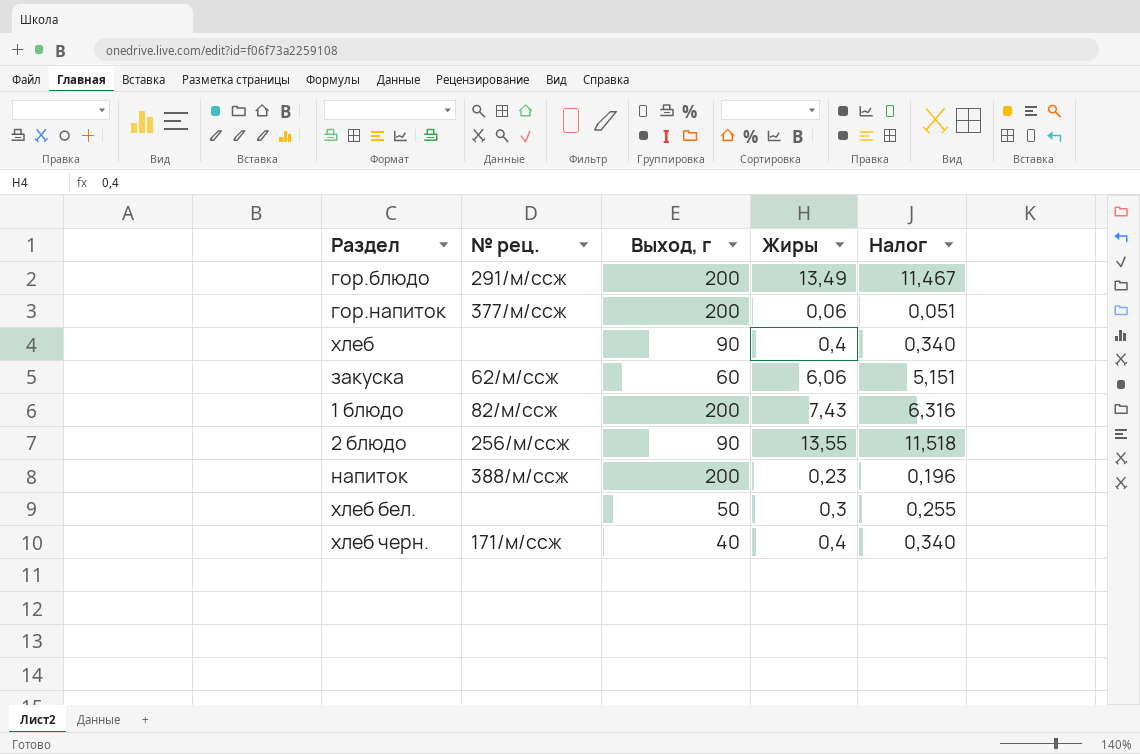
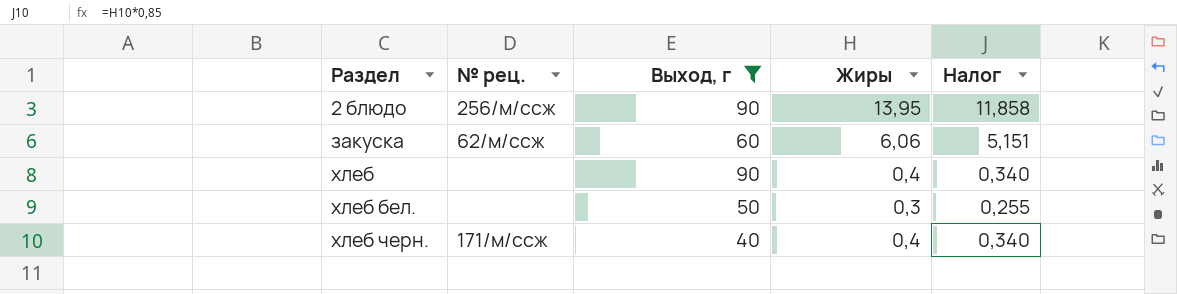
filter: none -> Выход, г != 200
row order: none -> Раздел ascending
2 блюдо | Жиры: 13,55 -> 13,95
2 блюдо | Налог: 11,518 -> 11,858

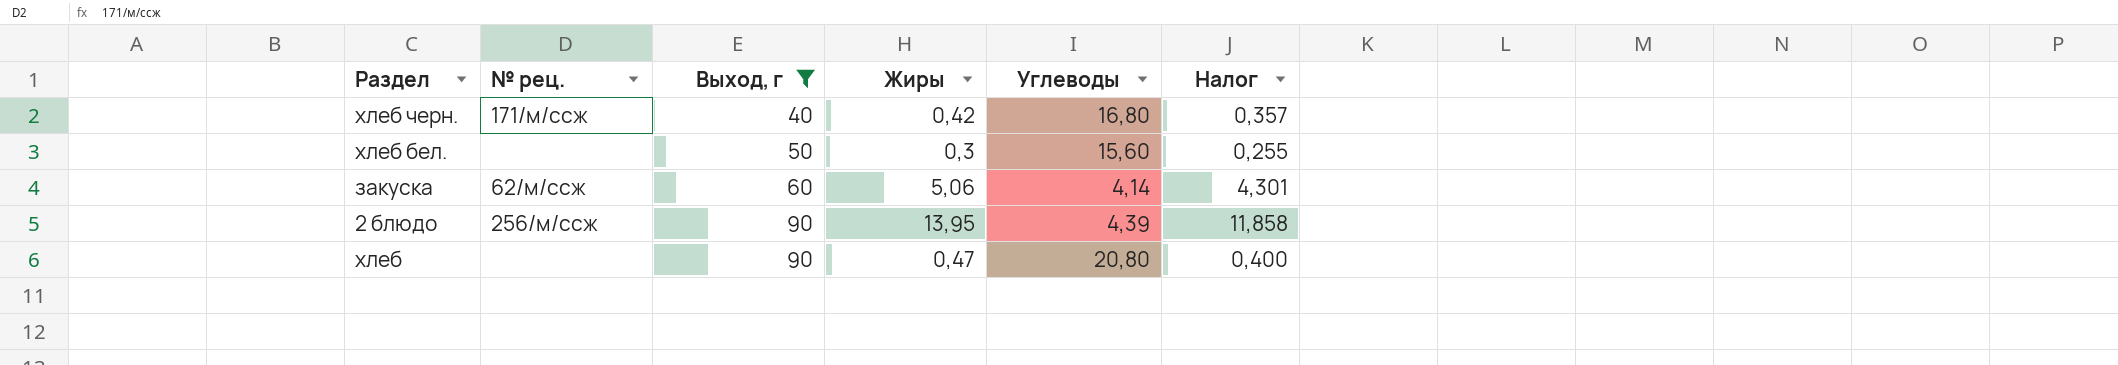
row order: Раздел ascending -> Выход, г ascending
column Углеводы | position: none -> 5
хлеб черн. | Жиры: 0,4 -> 0,42
хлеб черн. | Налог: 0,340 -> 0,357
закуска | Жиры: 6,06 -> 5,06
закуска | Налог: 5,151 -> 4,301
хлеб | Жиры: 0,4 -> 0,47
хлеб | Налог: 0,340 -> 0,400

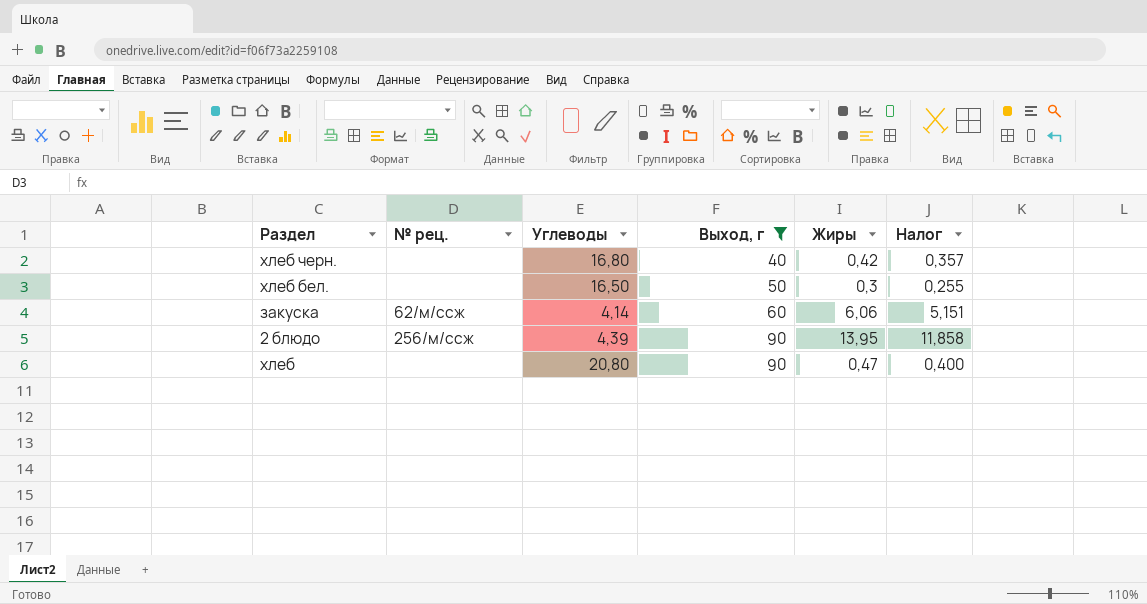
column Углеводы | position: 5 -> 3
хлеб черн. | № рец.: 171/м/ссж -> none
хлеб бел. | Углеводы: 15,60 -> 16,50
закуска | Жиры: 5,06 -> 6,06
закуска | Налог: 4,301 -> 5,151

